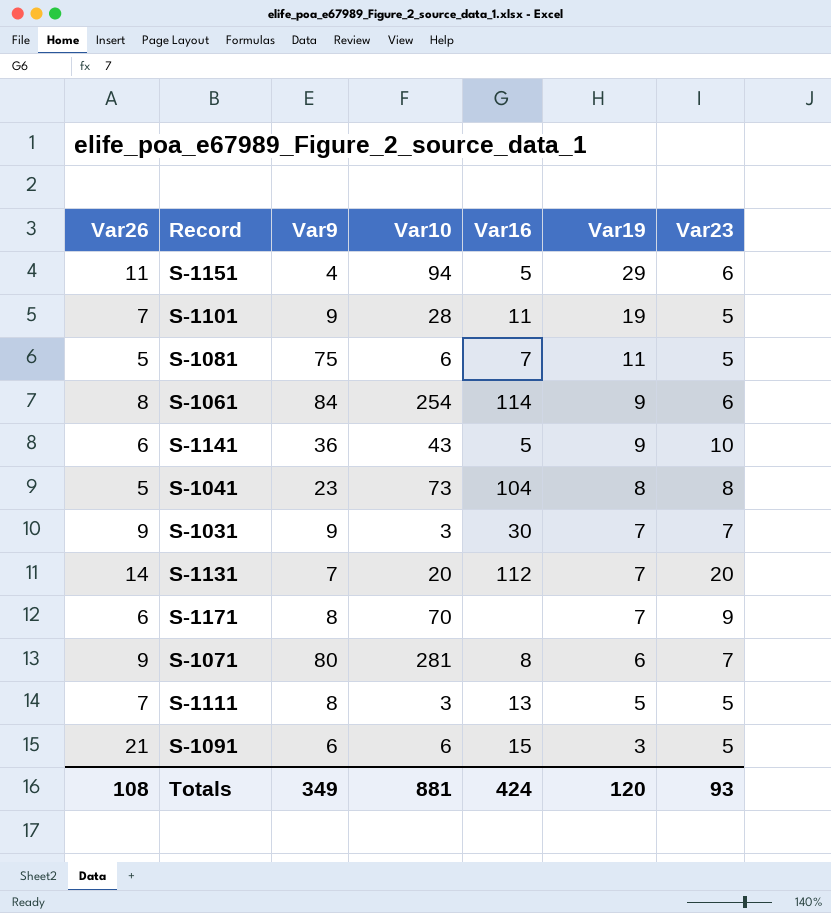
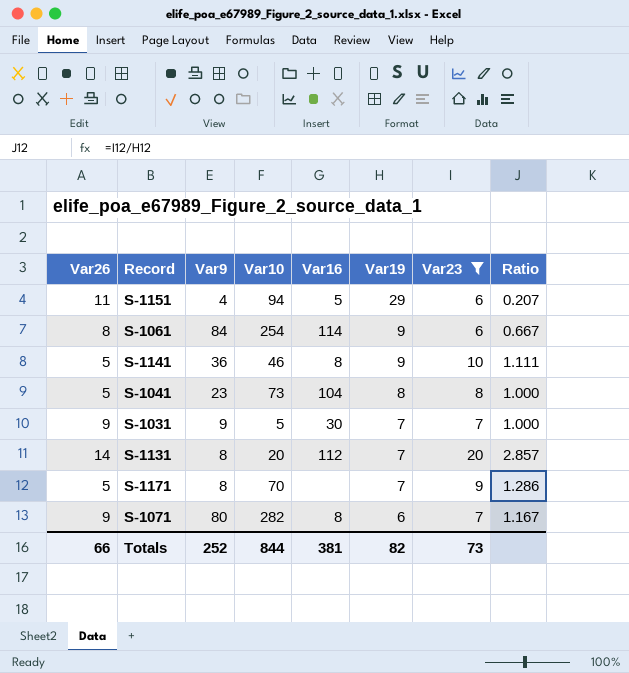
filter: none -> Var23 != 5
column Ratio | formula: none -> [Var23] / [Var19]
S-1141 | Var26: 6 -> 5
S-1141 | Var10: 43 -> 46
S-1141 | Var16: 5 -> 8
S-1031 | Var10: 3 -> 5
S-1131 | Var9: 7 -> 8
S-1171 | Var26: 6 -> 5
S-1071 | Var10: 281 -> 282
Totals | Var26: 108 -> 66
Totals | Var9: 349 -> 252
Totals | Var10: 881 -> 844
Totals | Var16: 424 -> 381
Totals | Var19: 120 -> 82
Totals | Var23: 93 -> 73

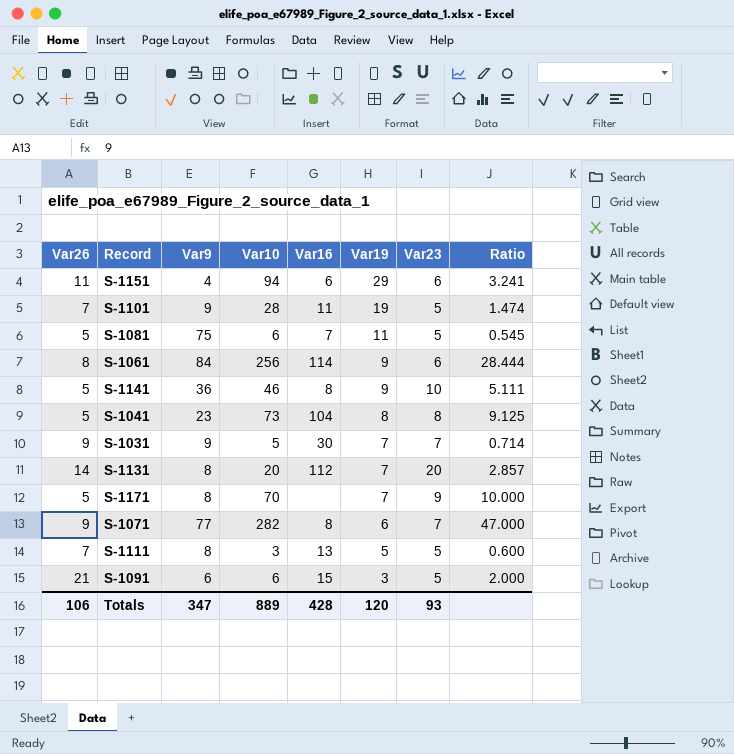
filter: Var23 != 5 -> none
column Ratio | formula: [Var23] / [Var19] -> [Var10] / [Var19]
S-1151 | Var16: 5 -> 6
S-1061 | Var10: 254 -> 256
S-1071 | Var9: 80 -> 77
Totals | Var26: 66 -> 106
Totals | Var9: 252 -> 347
Totals | Var10: 844 -> 889
Totals | Var16: 381 -> 428
Totals | Var19: 82 -> 120
Totals | Var23: 73 -> 93

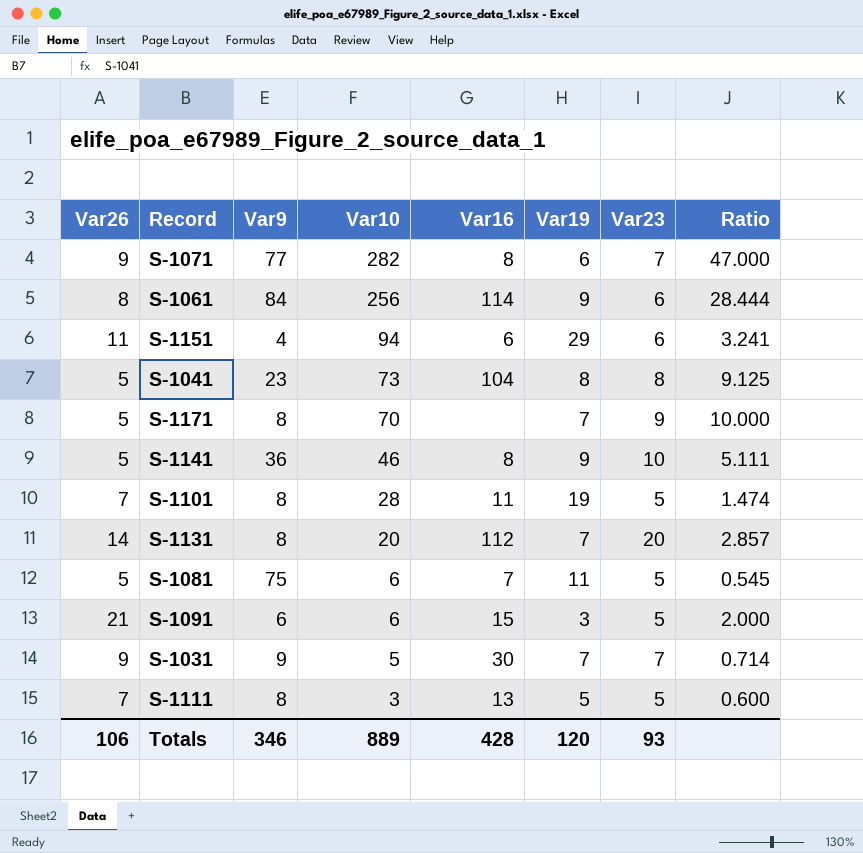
row order: Var19 descending -> Var10 descending
S-1101 | Var9: 9 -> 8
Totals | Var9: 347 -> 346

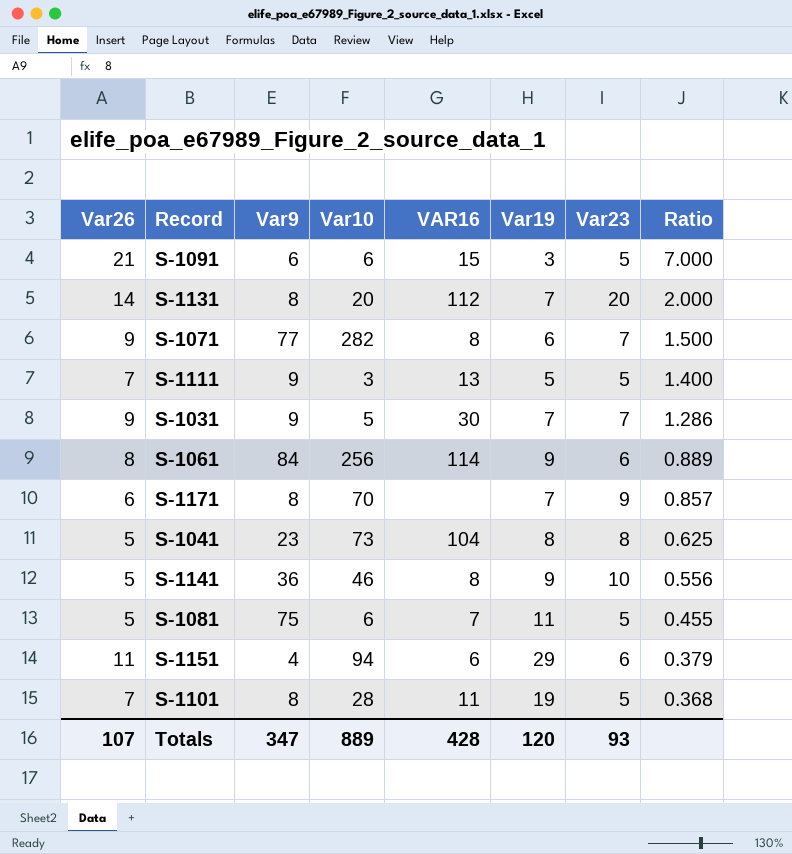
row order: Var10 descending -> Ratio descending
column name: Var16 -> VAR16
column Ratio | formula: [Var10] / [Var19] -> [Var26] / [Var19]
S-1111 | Var9: 8 -> 9
S-1171 | Var26: 5 -> 6
Totals | Var26: 106 -> 107
Totals | Var9: 346 -> 347

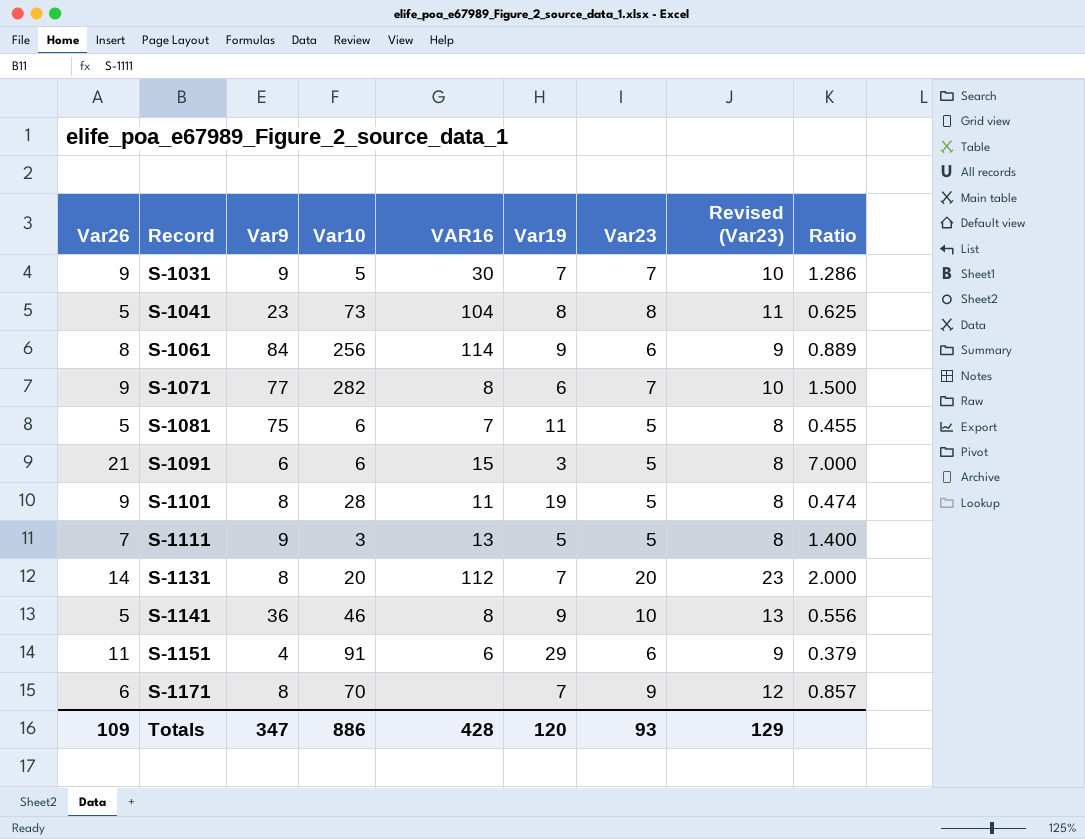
row order: Ratio descending -> Record ascending
column Revised (Var23) | formula: none -> [Var23] + 3
S-1101 | Var26: 7 -> 9
S-1101 | Ratio: 0.368 -> 0.474
S-1151 | Var10: 94 -> 91
Totals | Var26: 107 -> 109
Totals | Var10: 889 -> 886

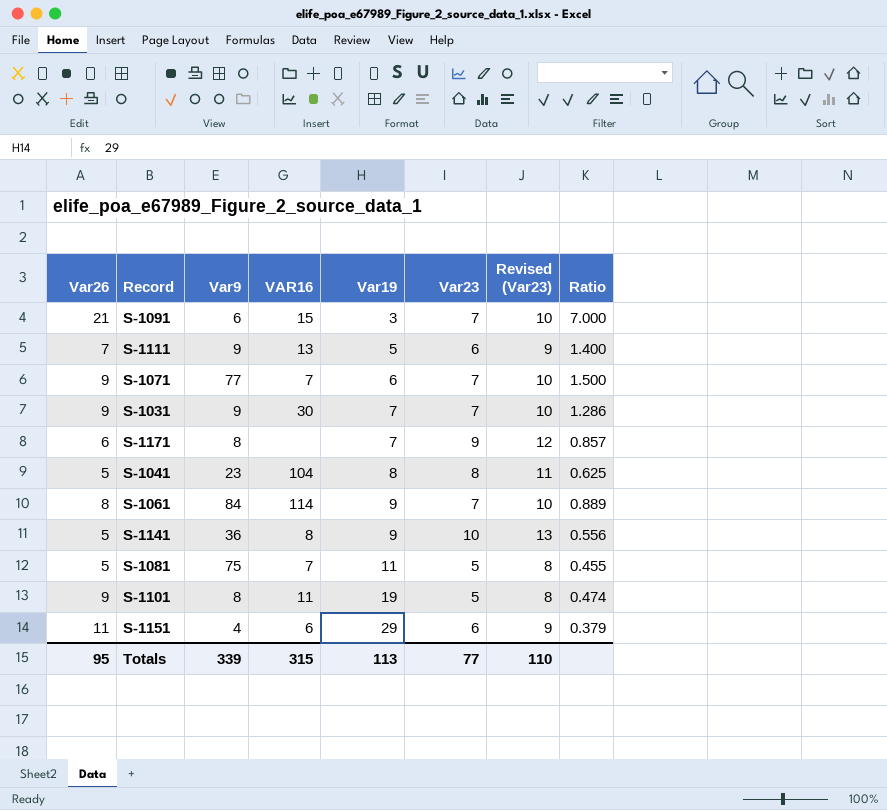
row order: Record ascending -> Var19 ascending
column Var10 | position: 4 -> none
row S-1131: 14 | 8 | 20 | 112 | 7 | 20 | 23 | 2.000 -> none
S-1091 | Var23: 5 -> 7
S-1091 | Revised (Var23): 8 -> 10
S-1111 | Var23: 5 -> 6
S-1111 | Revised (Var23): 8 -> 9
S-1071 | VAR16: 8 -> 7
S-1061 | Var23: 6 -> 7
S-1061 | Revised (Var23): 9 -> 10
Totals | Var26: 109 -> 95
Totals | Var9: 347 -> 339
Totals | VAR16: 428 -> 315
Totals | Var19: 120 -> 113
Totals | Var23: 93 -> 77
Totals | Revised (Var23): 129 -> 110

